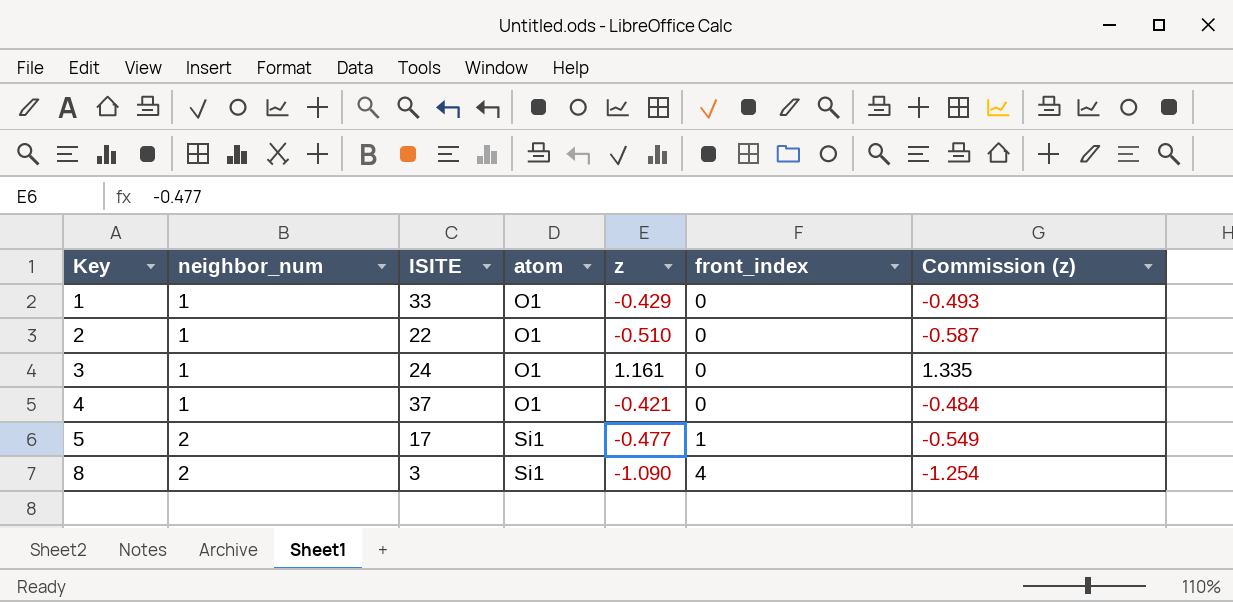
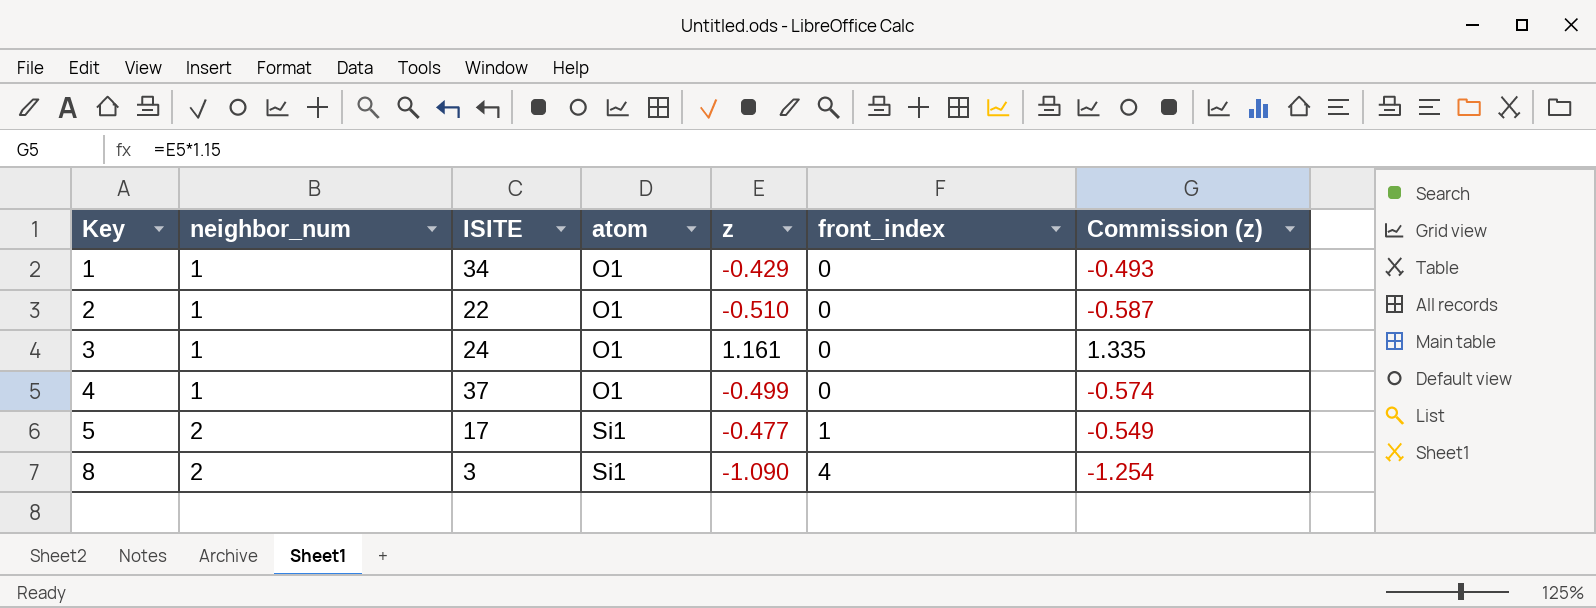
1 | ISITE: 33 -> 34
4 | z: -0.421 -> -0.499
4 | Commission (z): -0.484 -> -0.574

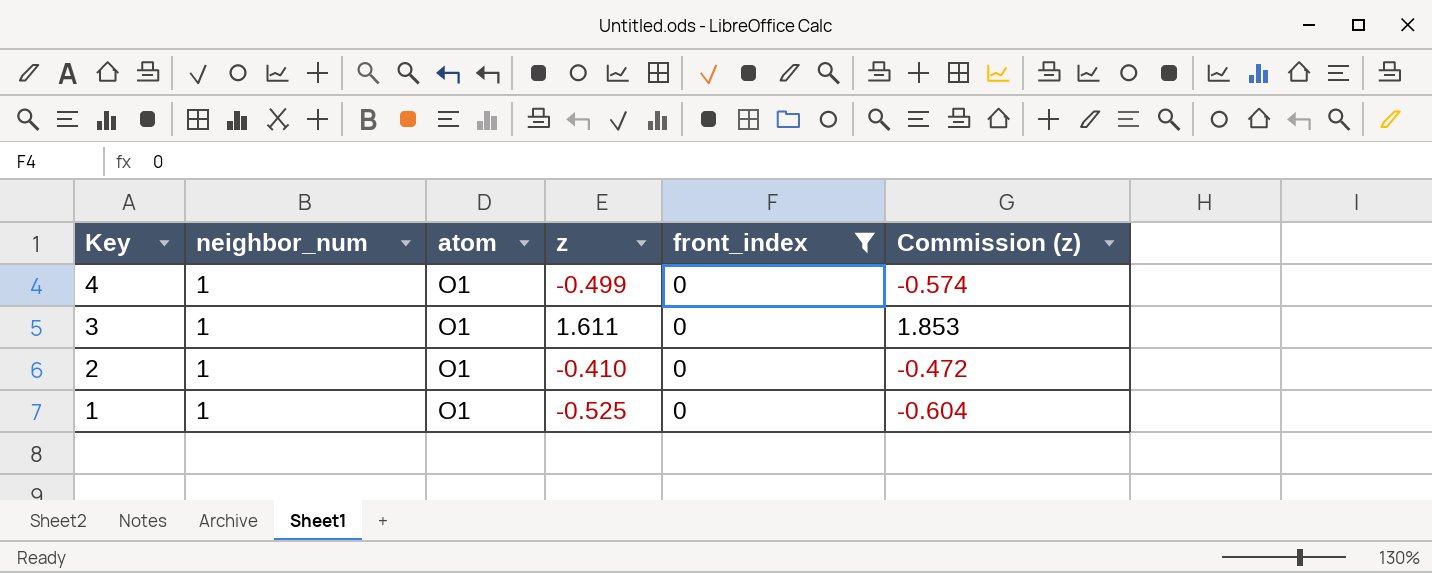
filter: none -> front_index = 0
row order: Key ascending -> Key descending
column ISITE | position: 3 -> none
3 | z: 1.161 -> 1.611
3 | Commission (z): 1.335 -> 1.853
2 | z: -0.510 -> -0.410
2 | Commission (z): -0.587 -> -0.472
1 | z: -0.429 -> -0.525
1 | Commission (z): -0.493 -> -0.604

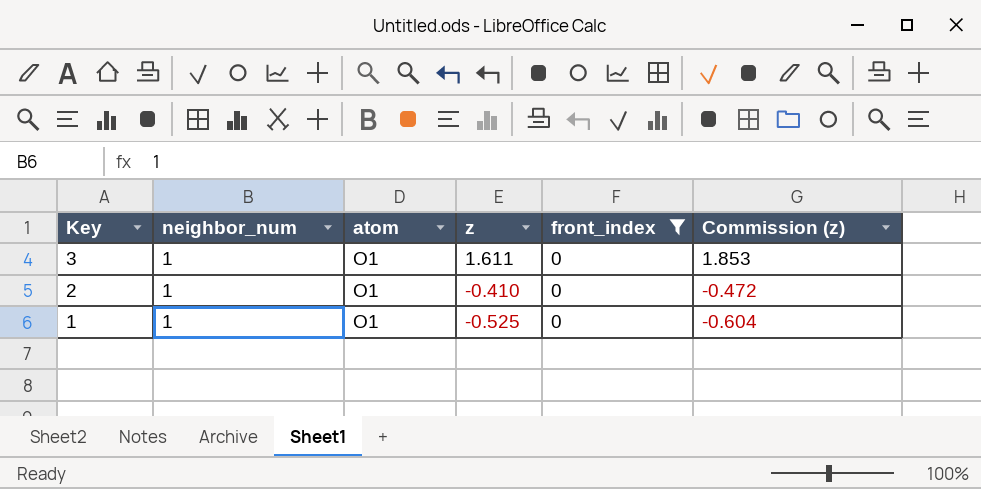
row 4: 1 | O1 | -0.499 | 0 | -0.574 -> none

